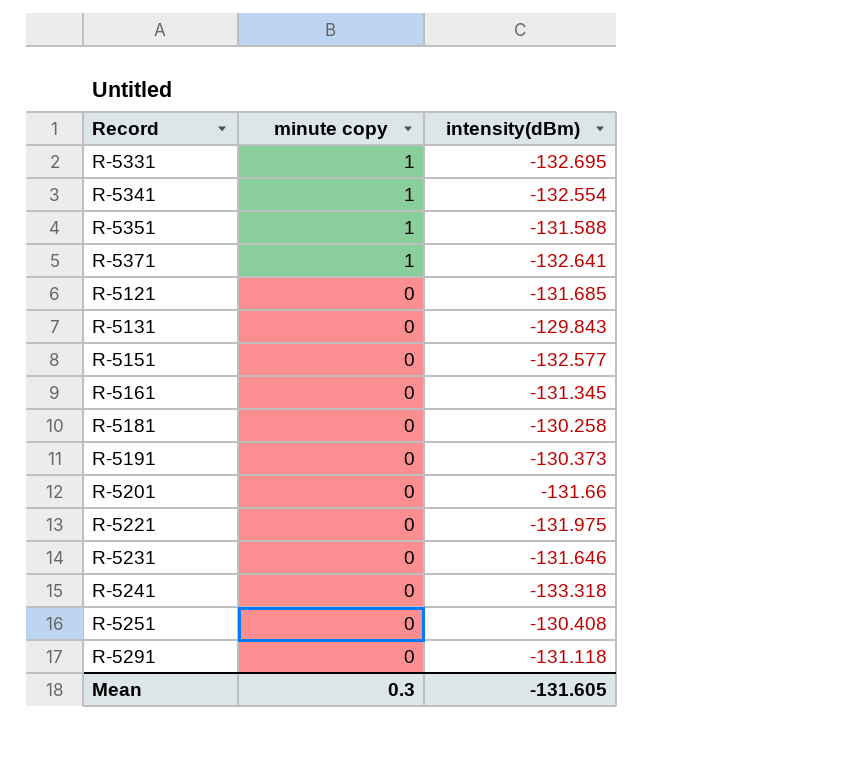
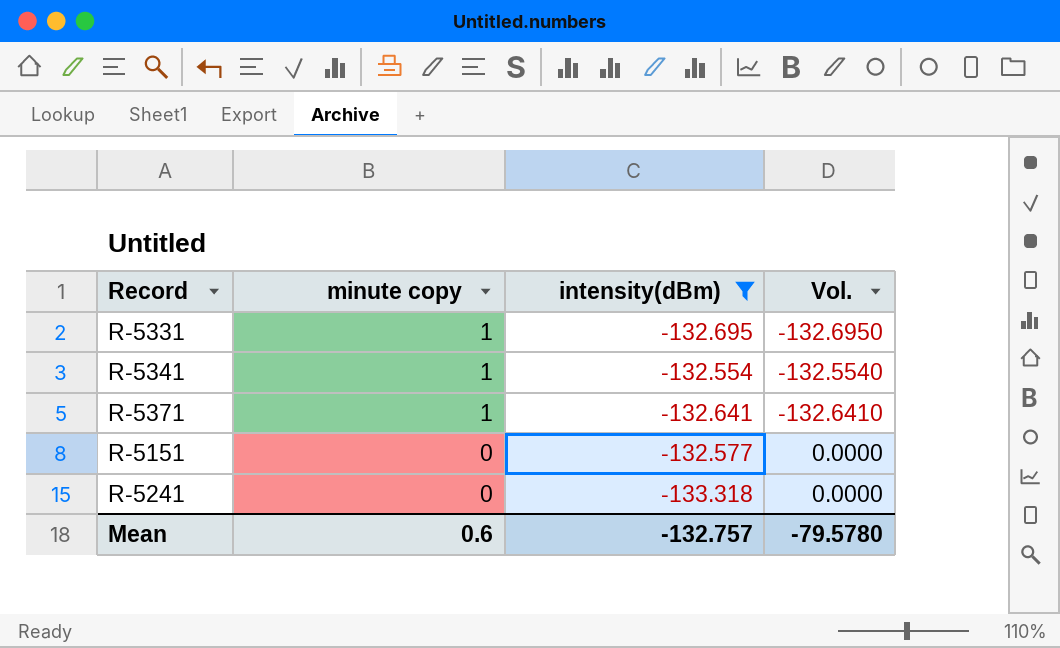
filter: none -> intensity(dBm) <= -132.554
column Vol. | formula: none -> [minute copy] * [intensity(dBm)]
Mean | minute copy: 0.3 -> 0.6
Mean | intensity(dBm): -131.605 -> -132.757

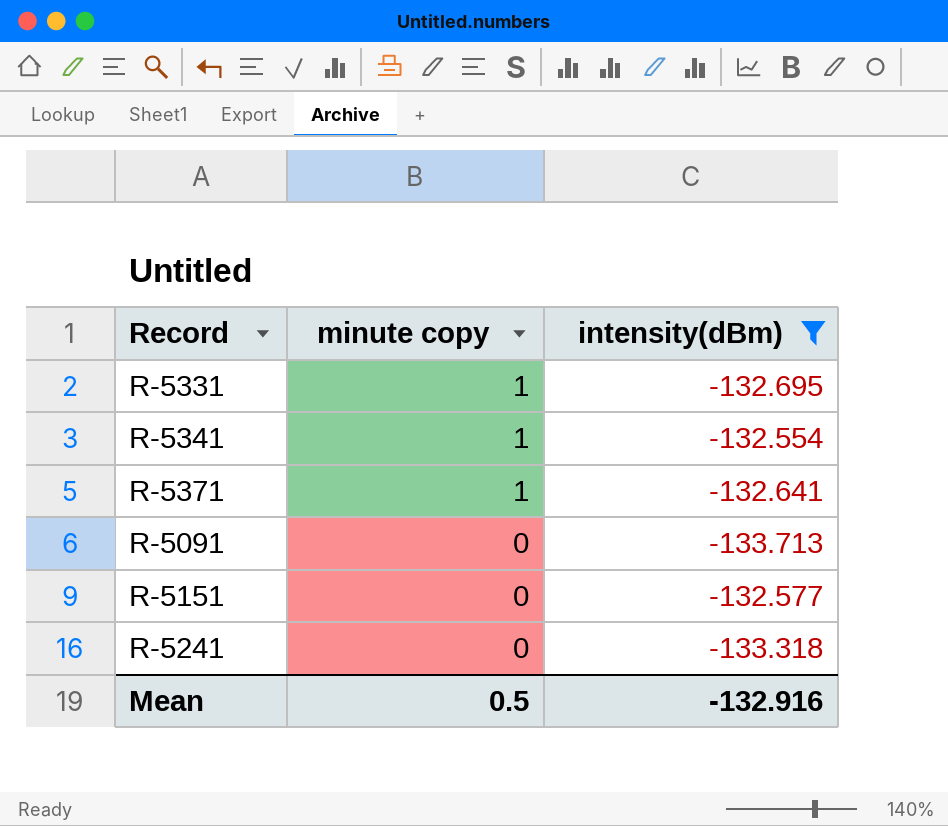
column Vol. | formula: [minute copy] * [intensity(dBm)] -> none
row R-5091: none -> 0 | -133.713
Mean | minute copy: 0.6 -> 0.5
Mean | intensity(dBm): -132.757 -> -132.916

